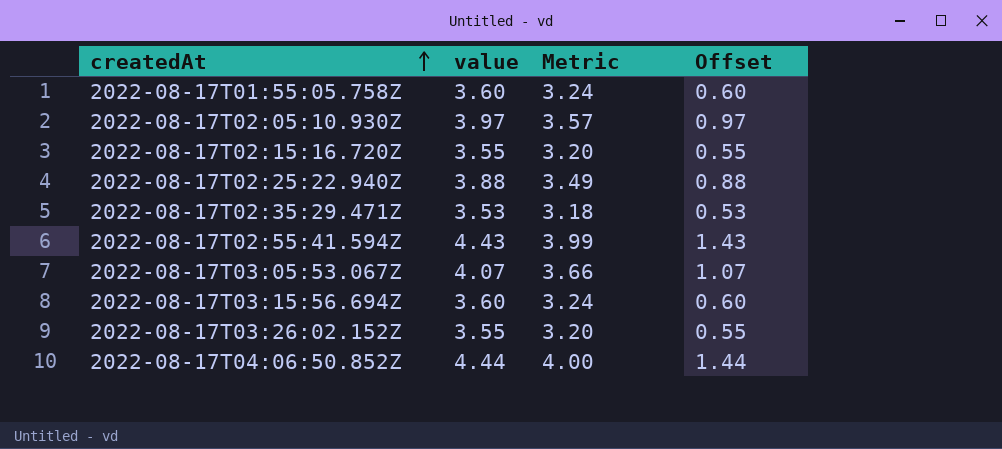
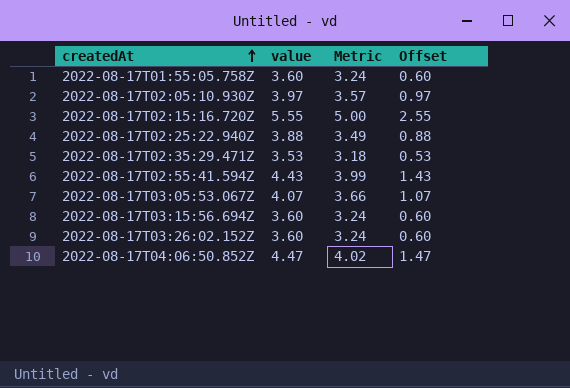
2022-08-17T02:15:16.720Z | value: 3.55 -> 5.55
2022-08-17T02:15:16.720Z | Metric: 3.20 -> 5.00
2022-08-17T02:15:16.720Z | Offset: 0.55 -> 2.55
2022-08-17T03:26:02.152Z | value: 3.55 -> 3.60
2022-08-17T03:26:02.152Z | Metric: 3.20 -> 3.24
2022-08-17T03:26:02.152Z | Offset: 0.55 -> 0.60
2022-08-17T04:06:50.852Z | value: 4.44 -> 4.47
2022-08-17T04:06:50.852Z | Metric: 4.00 -> 4.02
2022-08-17T04:06:50.852Z | Offset: 1.44 -> 1.47

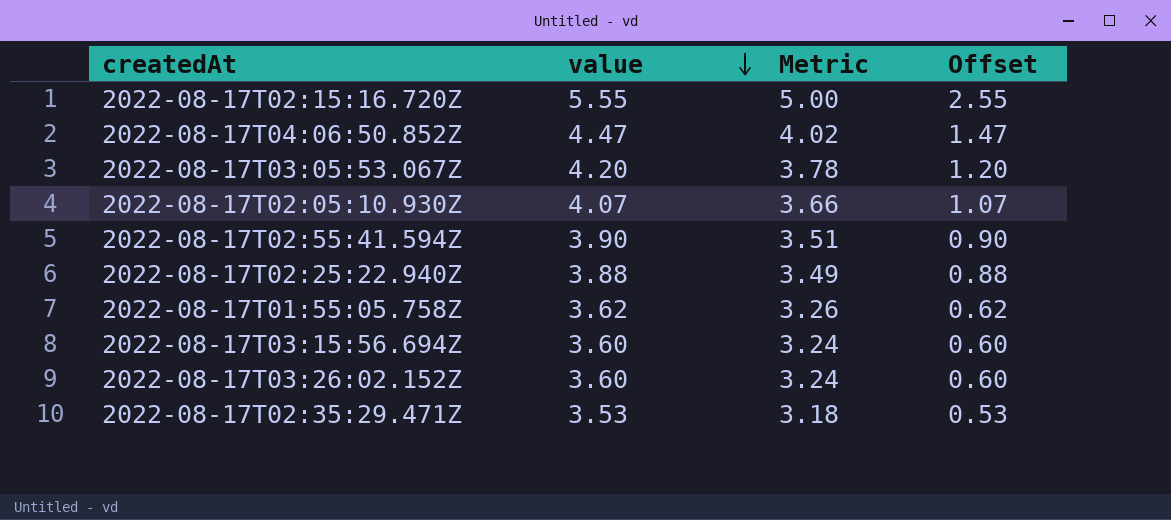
row order: createdAt ascending -> value descending
2022-08-17T03:05:53.067Z | value: 4.07 -> 4.20
2022-08-17T03:05:53.067Z | Metric: 3.66 -> 3.78
2022-08-17T03:05:53.067Z | Offset: 1.07 -> 1.20
2022-08-17T02:05:10.930Z | value: 3.97 -> 4.07
2022-08-17T02:05:10.930Z | Metric: 3.57 -> 3.66
2022-08-17T02:05:10.930Z | Offset: 0.97 -> 1.07
2022-08-17T02:55:41.594Z | value: 4.43 -> 3.90
2022-08-17T02:55:41.594Z | Metric: 3.99 -> 3.51
2022-08-17T02:55:41.594Z | Offset: 1.43 -> 0.90
2022-08-17T01:55:05.758Z | value: 3.60 -> 3.62
2022-08-17T01:55:05.758Z | Metric: 3.24 -> 3.26
2022-08-17T01:55:05.758Z | Offset: 0.60 -> 0.62

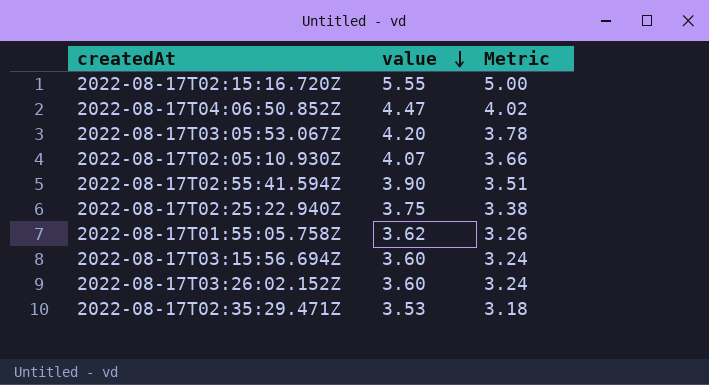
column Offset | formula: [value] - 3 -> none
2022-08-17T02:25:22.940Z | value: 3.88 -> 3.75
2022-08-17T02:25:22.940Z | Metric: 3.49 -> 3.38

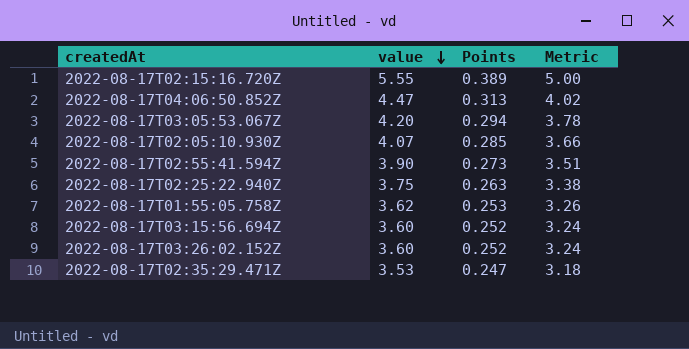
column Points | formula: none -> [value] * 0.07

